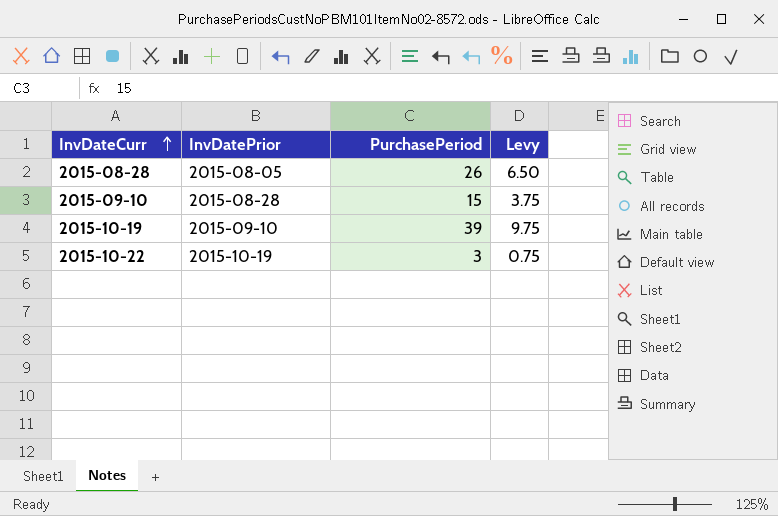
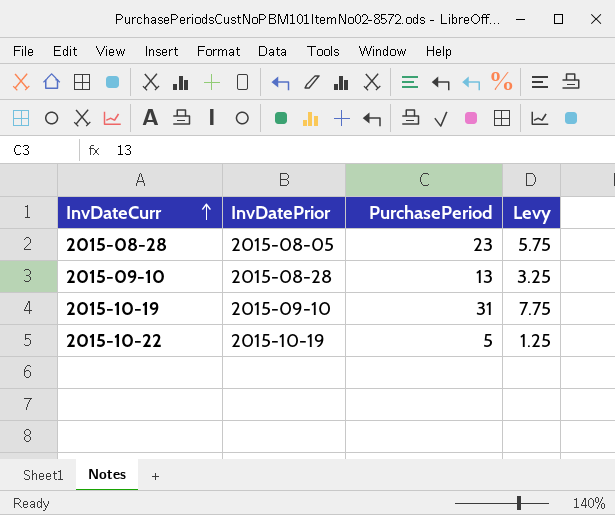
2015-08-28 | PurchasePeriod: 26 -> 23
2015-08-28 | Levy: 6.50 -> 5.75
2015-09-10 | PurchasePeriod: 15 -> 13
2015-09-10 | Levy: 3.75 -> 3.25
2015-10-19 | PurchasePeriod: 39 -> 31
2015-10-19 | Levy: 9.75 -> 7.75
2015-10-22 | PurchasePeriod: 3 -> 5
2015-10-22 | Levy: 0.75 -> 1.25

